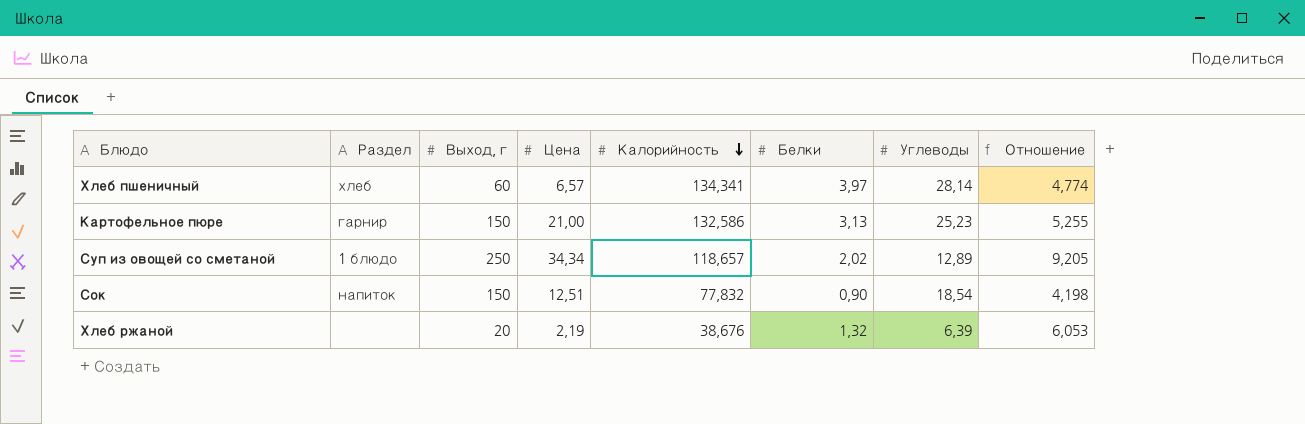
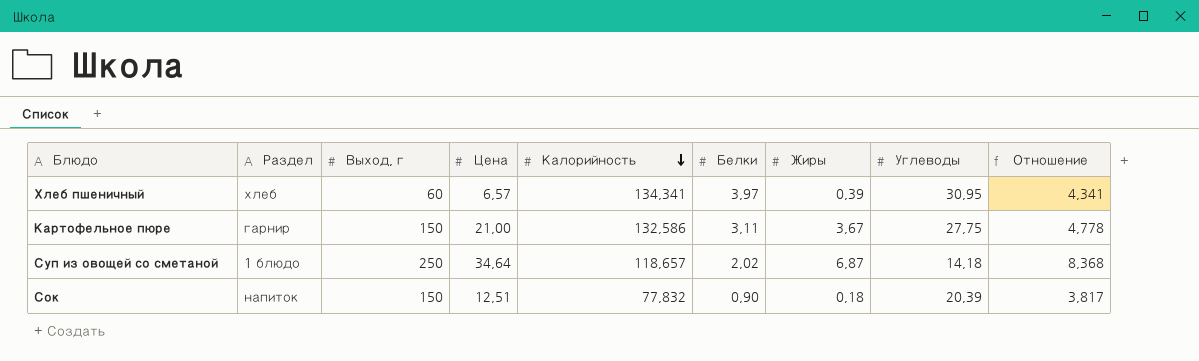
column Жиры | position: none -> 7
row Хлеб ржаной: none | 20 | 2,19 | 38,676 | 1,32 | 6,39 | 6,053 -> none
Хлеб пшеничный | Углеводы: 28,14 -> 30,95
Хлеб пшеничный | Отношение: 4,774 -> 4,341
Картофельное пюре | Белки: 3,13 -> 3,11
Картофельное пюре | Углеводы: 25,23 -> 27,75
Картофельное пюре | Отношение: 5,255 -> 4,778
Суп из овощей со сметаной | Цена: 34,34 -> 34,64
Суп из овощей со сметаной | Углеводы: 12,89 -> 14,18
Суп из овощей со сметаной | Отношение: 9,205 -> 8,368
Сок | Углеводы: 18,54 -> 20,39
Сок | Отношение: 4,198 -> 3,817

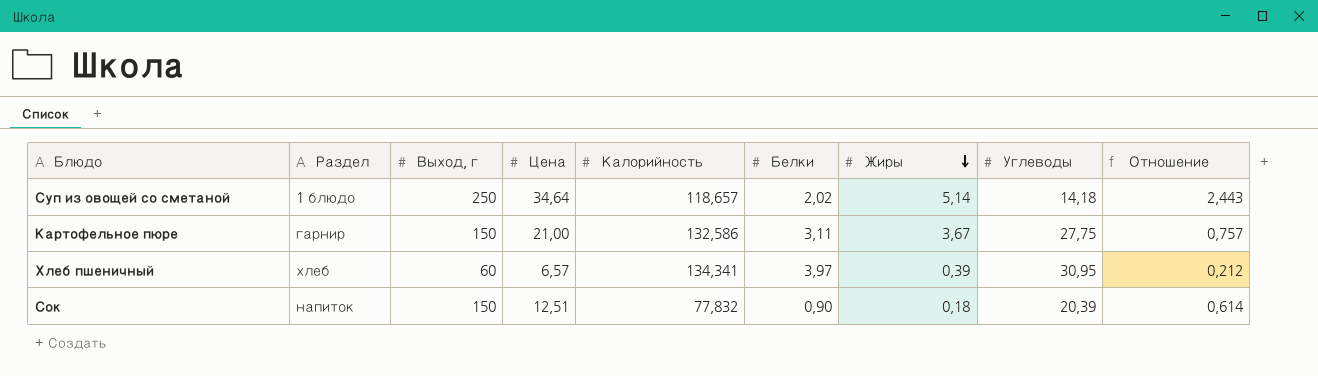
row order: Калорийность descending -> Жиры descending
column Отношение | formula: [Калорийность] / [Углеводы] -> [Цена] / [Углеводы]
Суп из овощей со сметаной | Жиры: 6,87 -> 5,14

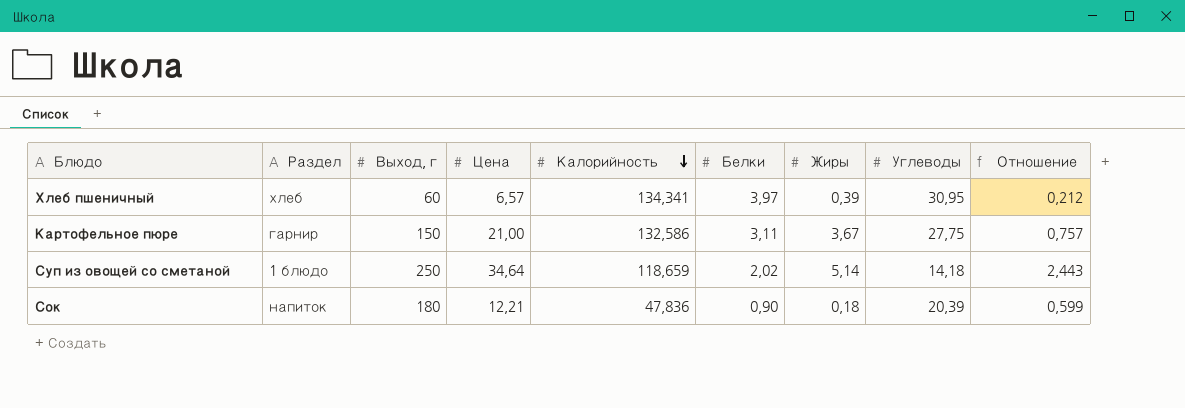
row order: Жиры descending -> Калорийность descending
Суп из овощей со сметаной | Калорийность: 118,657 -> 118,659
Сок | Выход, г: 150 -> 180
Сок | Цена: 12,51 -> 12,21
Сок | Калорийность: 77,832 -> 47,836
Сок | Отношение: 0,614 -> 0,599

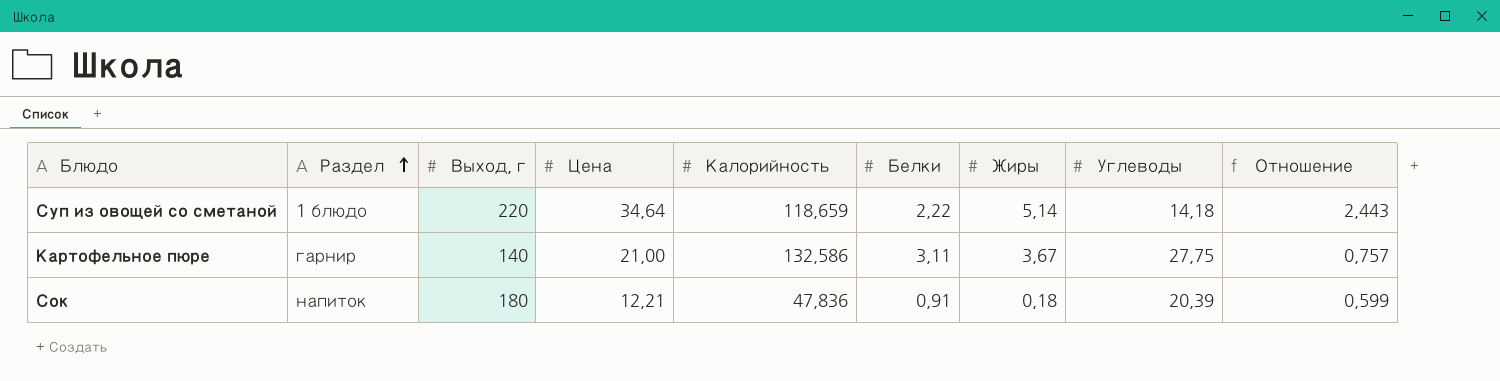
row order: Калорийность descending -> Раздел ascending
row Хлеб пшеничный: хлеб | 60 | 6,57 | 134,341 | 3,97 | 0,39 | 30,95 | 0,212 -> none
Суп из овощей со сметаной | Выход, г: 250 -> 220
Суп из овощей со сметаной | Белки: 2,02 -> 2,22
Картофельное пюре | Выход, г: 150 -> 140
Сок | Белки: 0,90 -> 0,91

